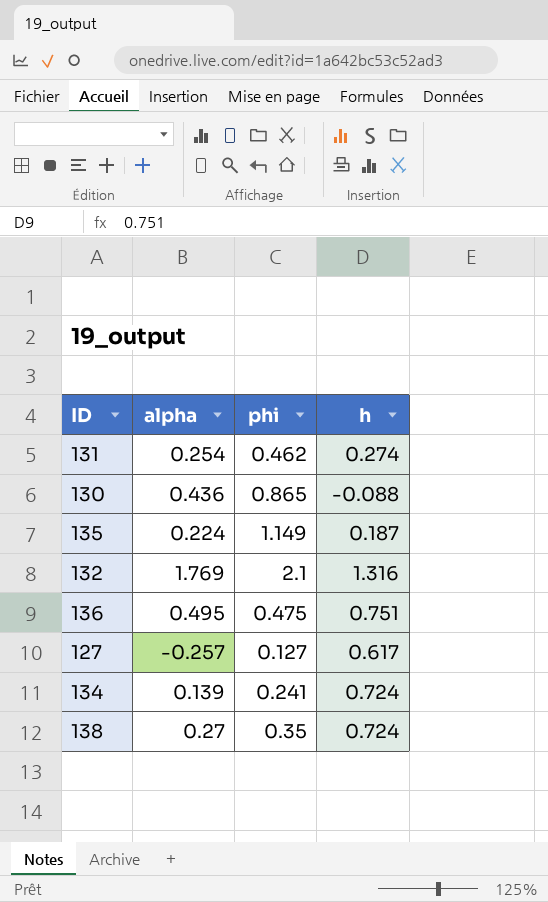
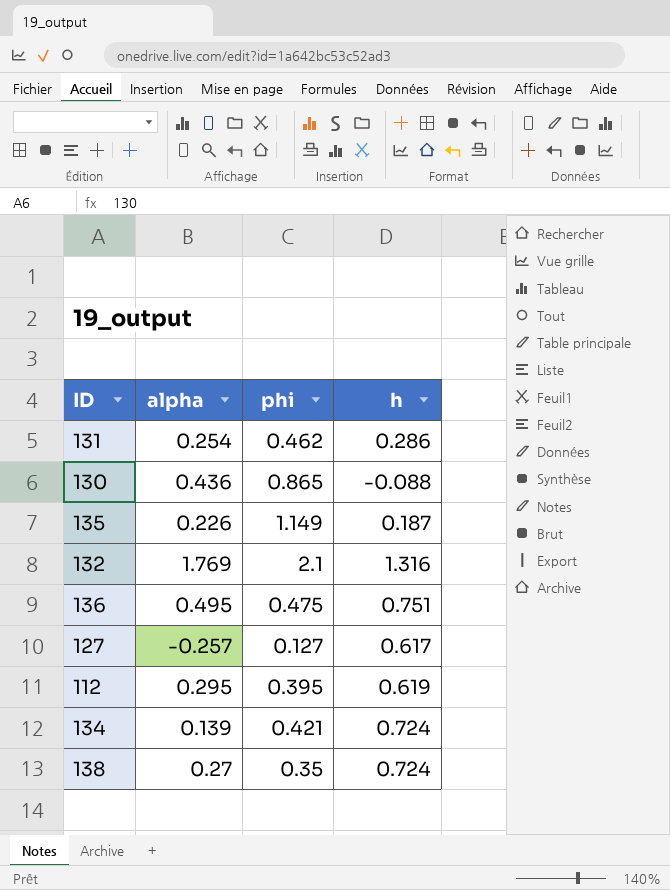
131 | h: 0.274 -> 0.286
135 | alpha: 0.224 -> 0.226
row 112: none -> 0.295 | 0.395 | 0.619
134 | phi: 0.241 -> 0.421

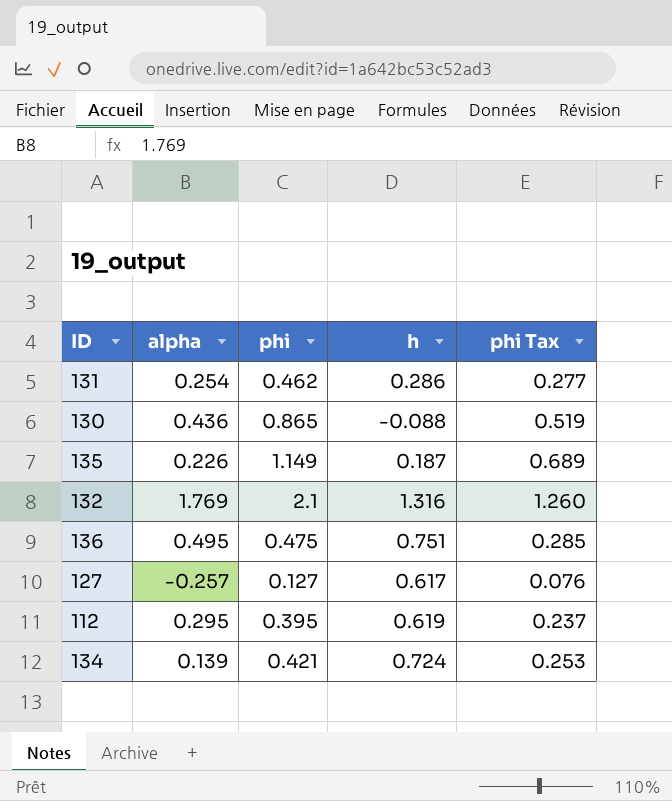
column phi Tax | formula: none -> [phi] * 0.6
row 138: 0.27 | 0.35 | 0.724 -> none

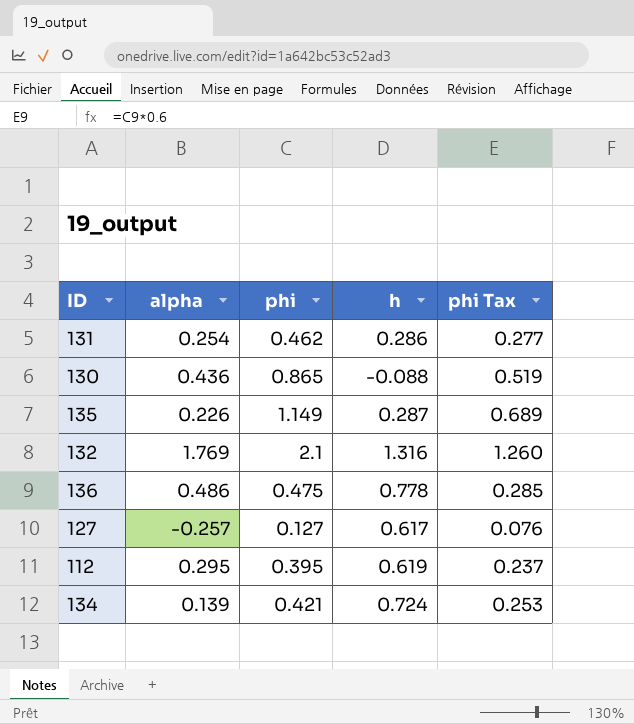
135 | h: 0.187 -> 0.287
136 | alpha: 0.495 -> 0.486
136 | h: 0.751 -> 0.778

